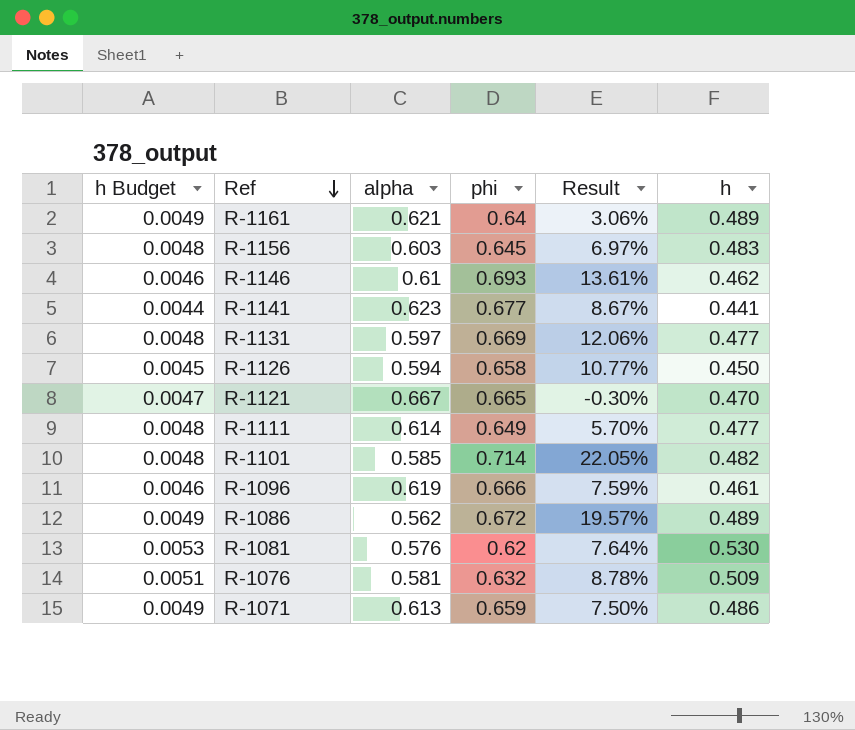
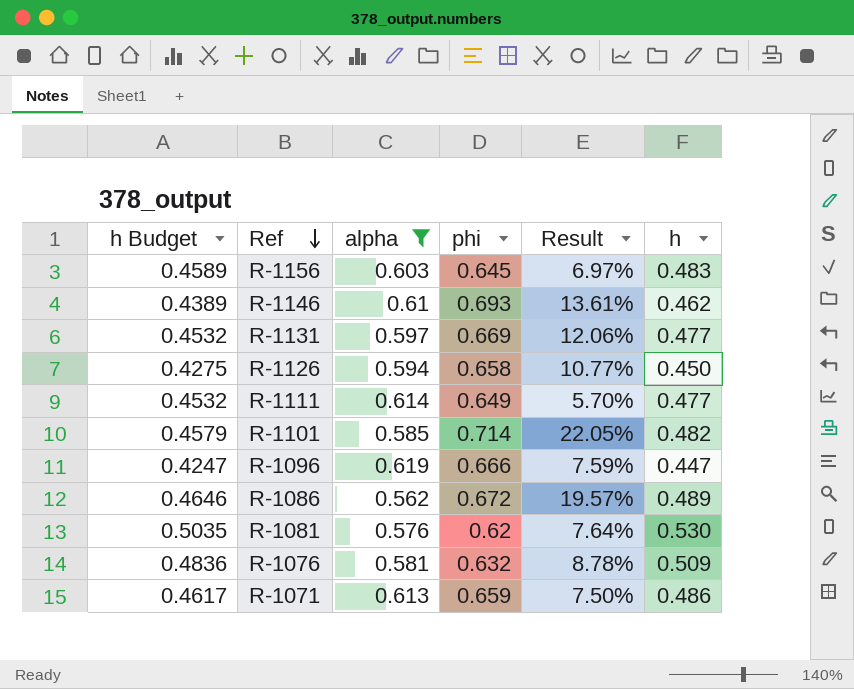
filter: none -> alpha <= 0.619
column h Budget | formula: [h] * 0.01 -> [h] * 0.95
R-1096 | h: 0.461 -> 0.447

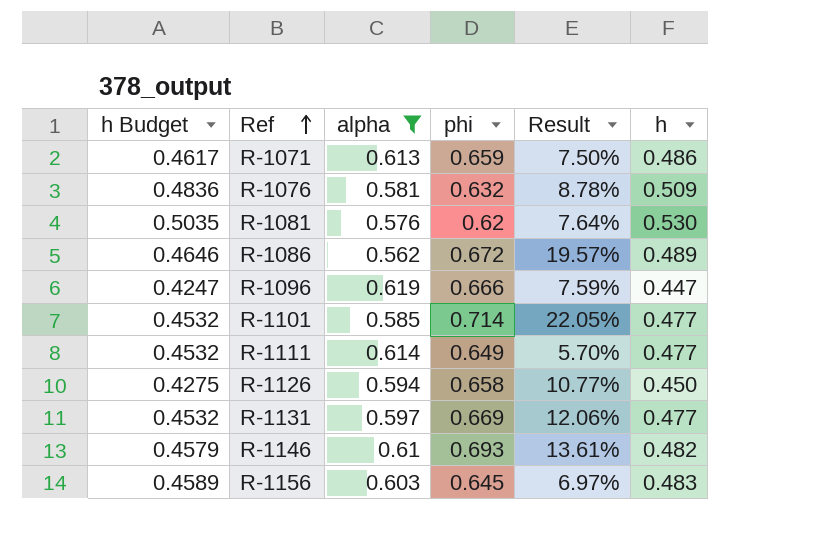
row order: Ref descending -> Ref ascending
R-1101 | h Budget: 0.4579 -> 0.4532
R-1101 | h: 0.482 -> 0.477
R-1146 | h Budget: 0.4389 -> 0.4579
R-1146 | h: 0.462 -> 0.482

